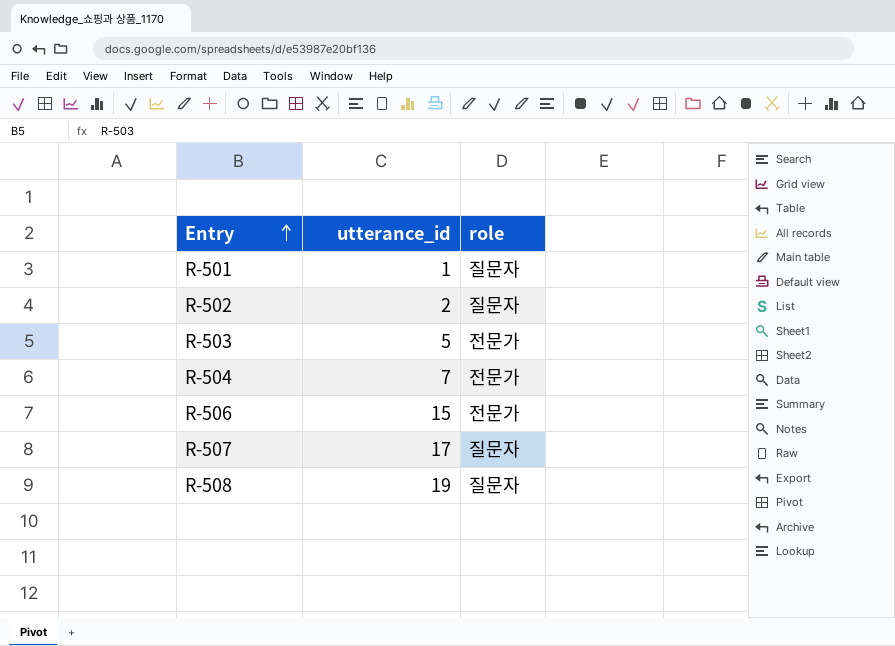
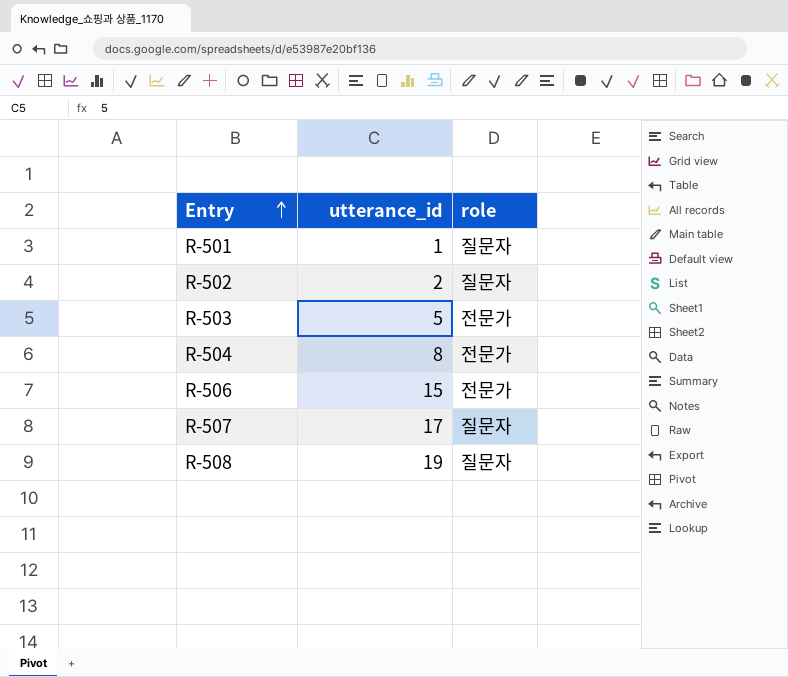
R-504 | utterance_id: 7 -> 8

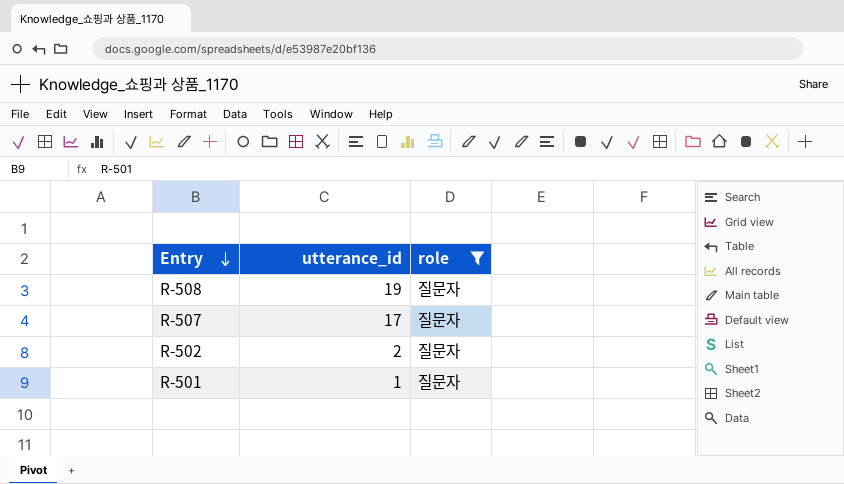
filter: none -> role = 질문자
row order: Entry ascending -> Entry descending

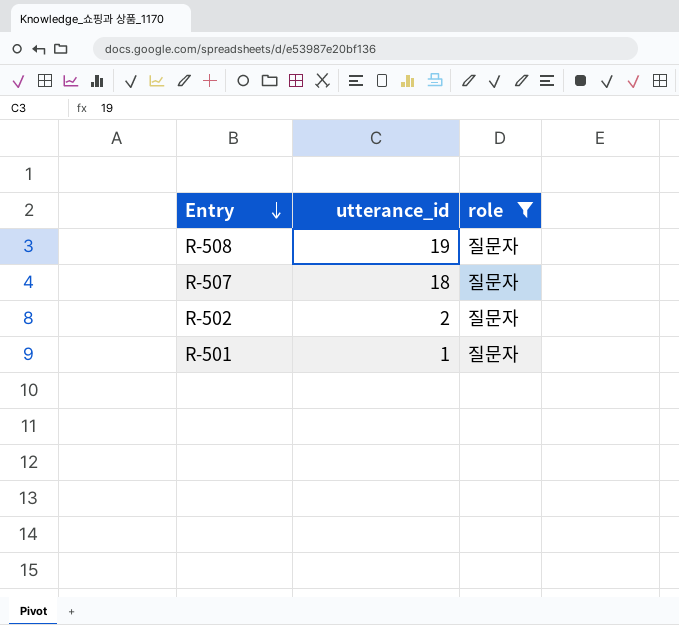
R-507 | utterance_id: 17 -> 18

